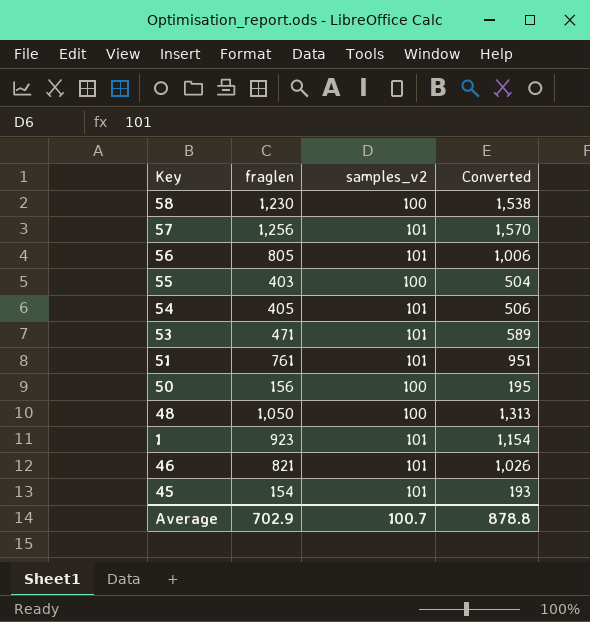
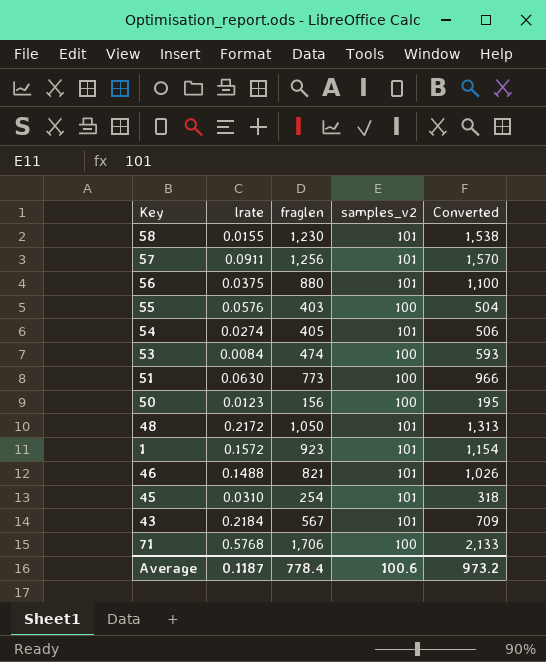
column lrate | position: none -> 2
58 | samples_v2: 100 -> 101
56 | fraglen: 805 -> 880
56 | Converted: 1,006 -> 1,100
53 | fraglen: 471 -> 474
53 | samples_v2: 101 -> 100
53 | Converted: 589 -> 593
51 | fraglen: 761 -> 773
51 | samples_v2: 101 -> 100
51 | Converted: 951 -> 966
48 | samples_v2: 100 -> 101
45 | fraglen: 154 -> 254
45 | Converted: 193 -> 318
row 43: none -> 0.2184 | 567 | 101 | 709
row 71: none -> 0.5768 | 1,706 | 100 | 2,133
Average | fraglen: 702.9 -> 778.4
Average | samples_v2: 100.7 -> 100.6
Average | Converted: 878.8 -> 973.2

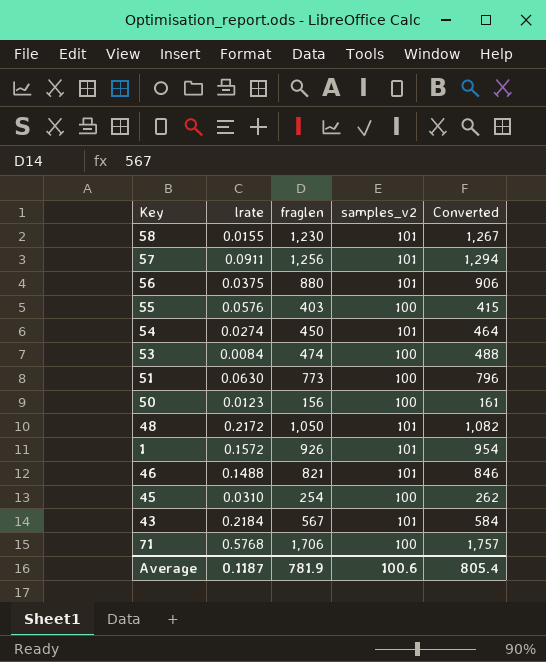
column Converted | formula: [fraglen] * 1.25 -> [fraglen] * 1.03
54 | fraglen: 405 -> 450
1 | fraglen: 923 -> 926
45 | samples_v2: 101 -> 100
Average | fraglen: 778.4 -> 781.9
Average | Converted: 973.2 -> 805.4

